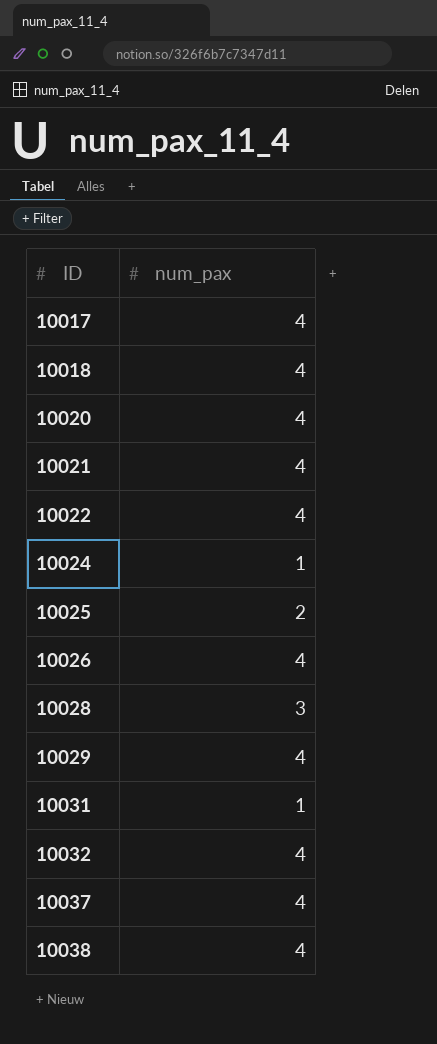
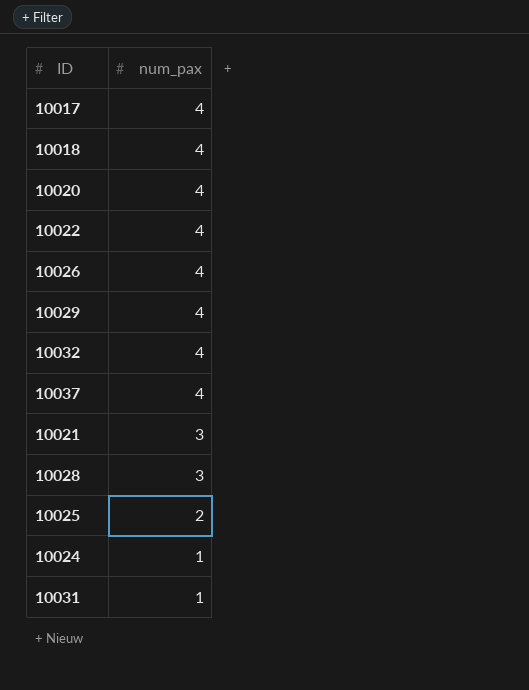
row order: ID ascending -> num_pax descending
row 10038: 4 -> none
10021 | num_pax: 4 -> 3

